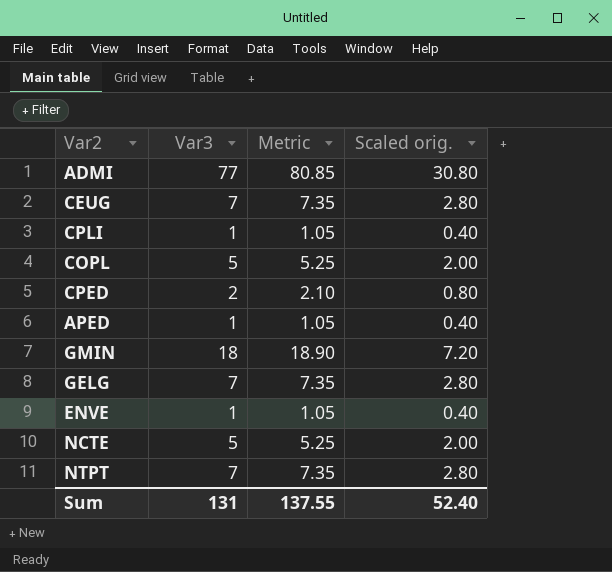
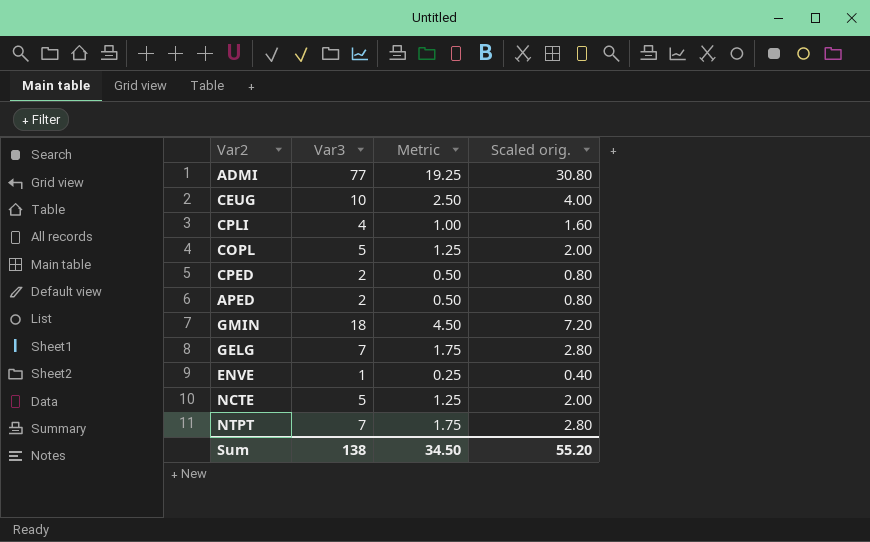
column Metric | formula: [Var3] * 1.05 -> [Var3] * 0.25
CEUG | Var3: 7 -> 10
CEUG | Scaled orig.: 2.80 -> 4.00
CPLI | Var3: 1 -> 4
CPLI | Scaled orig.: 0.40 -> 1.60
APED | Var3: 1 -> 2
APED | Scaled orig.: 0.40 -> 0.80
Sum | Var3: 131 -> 138
Sum | Metric: 137.55 -> 34.50
Sum | Scaled orig.: 52.40 -> 55.20

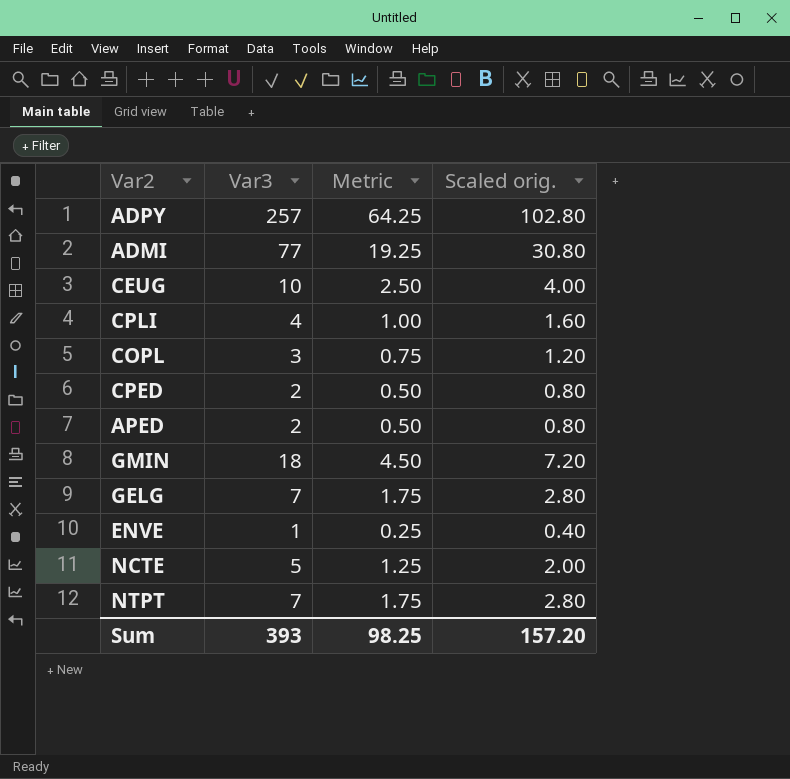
row ADPY: none -> 257 | 64.25 | 102.80
COPL | Var3: 5 -> 3
COPL | Metric: 1.25 -> 0.75
COPL | Scaled orig.: 2.00 -> 1.20
Sum | Var3: 138 -> 393
Sum | Metric: 34.50 -> 98.25
Sum | Scaled orig.: 55.20 -> 157.20

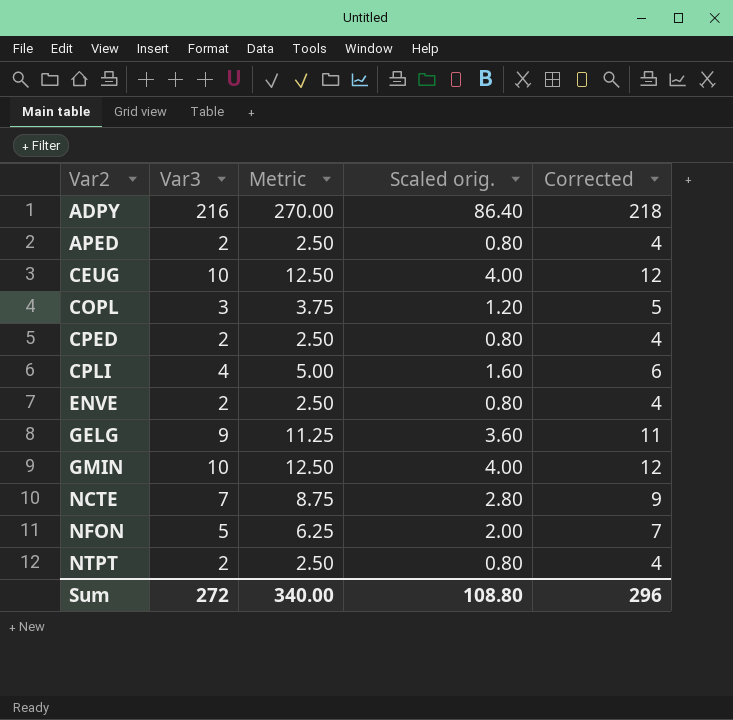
row order: none -> Var2 ascending
column Metric | formula: [Var3] * 0.25 -> [Var3] * 1.25
column Corrected | formula: none -> [Var3] + 2
row ADMI: 77 | 19.25 | 30.80 -> none
ADPY | Var3: 257 -> 216
ADPY | Scaled orig.: 102.80 -> 86.40
ENVE | Var3: 1 -> 2
ENVE | Scaled orig.: 0.40 -> 0.80
GELG | Var3: 7 -> 9
GELG | Scaled orig.: 2.80 -> 3.60
GMIN | Var3: 18 -> 10
GMIN | Scaled orig.: 7.20 -> 4.00
NCTE | Var3: 5 -> 7
NCTE | Scaled orig.: 2.00 -> 2.80
row NFON: none -> 5 | 6.25 | 2.00 | 7
NTPT | Var3: 7 -> 2
NTPT | Scaled orig.: 2.80 -> 0.80
Sum | Var3: 393 -> 272
Sum | Metric: 98.25 -> 340.00
Sum | Scaled orig.: 157.20 -> 108.80

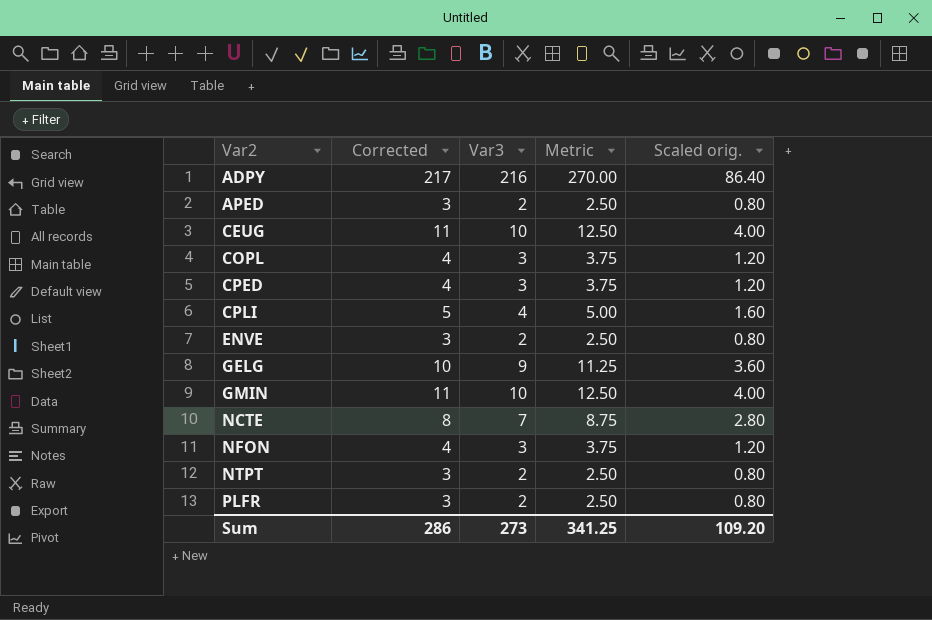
column Corrected | formula: [Var3] + 2 -> [Var3] + 1
column Corrected | position: 5 -> 2
CPED | Var3: 2 -> 3
CPED | Metric: 2.50 -> 3.75
CPED | Scaled orig.: 0.80 -> 1.20
NFON | Var3: 5 -> 3
NFON | Metric: 6.25 -> 3.75
NFON | Scaled orig.: 2.00 -> 1.20
row PLFR: none -> 3 | 2 | 2.50 | 0.80
Sum | Corrected: 296 -> 286
Sum | Var3: 272 -> 273
Sum | Metric: 340.00 -> 341.25
Sum | Scaled orig.: 108.80 -> 109.20

